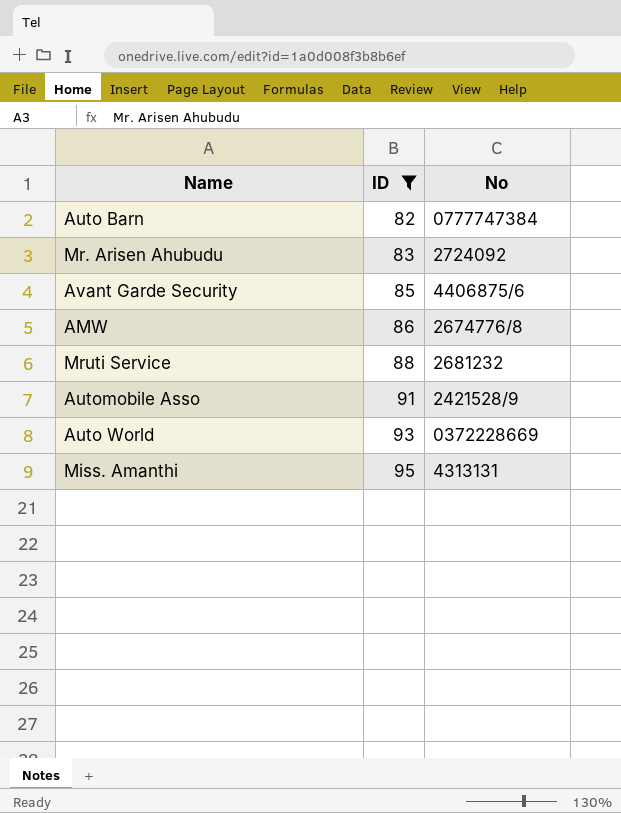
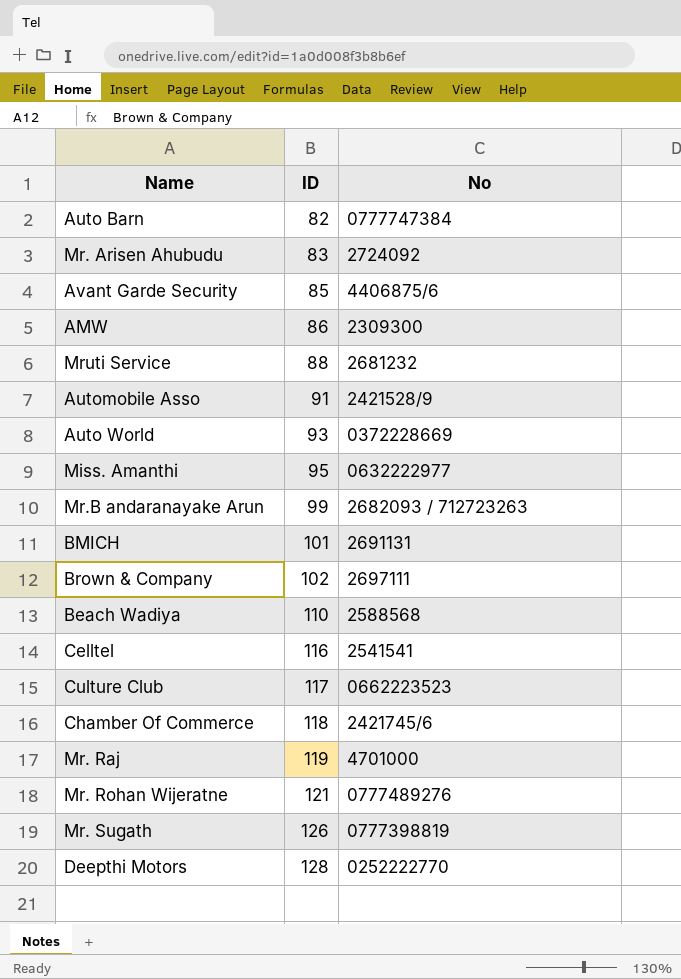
filter: ID <= 95 -> none
AMW | No: 2674776/8 -> 2309300
Miss. Amanthi | No: 4313131 -> 0632222977

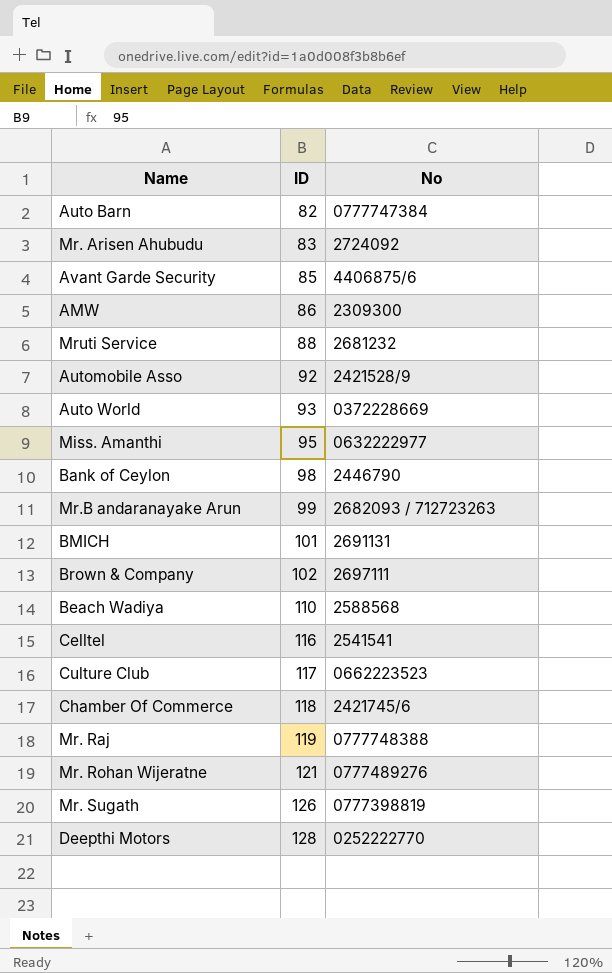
Automobile Asso | ID: 91 -> 92
row Bank of Ceylon: none -> 98 | 2446790
Mr. Raj | No: 4701000 -> 0777748388

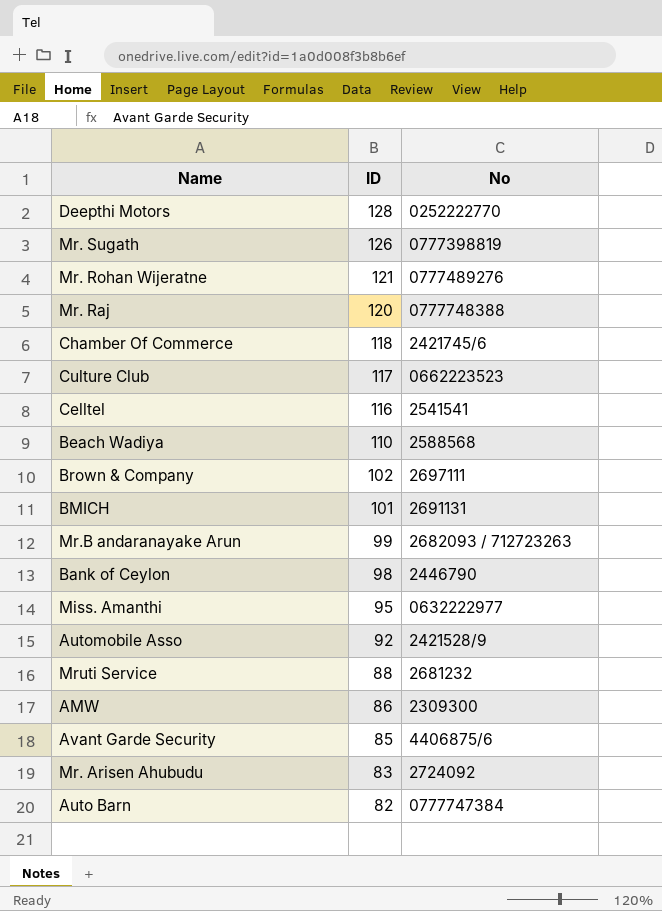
row order: ID ascending -> ID descending
row Auto World: 93 | 0372228669 -> none
Mr. Raj | ID: 119 -> 120

